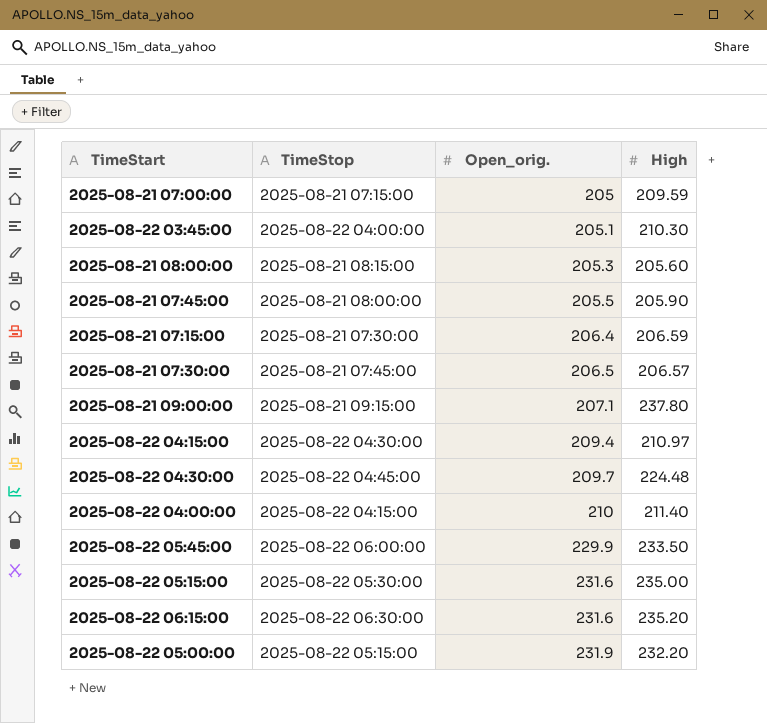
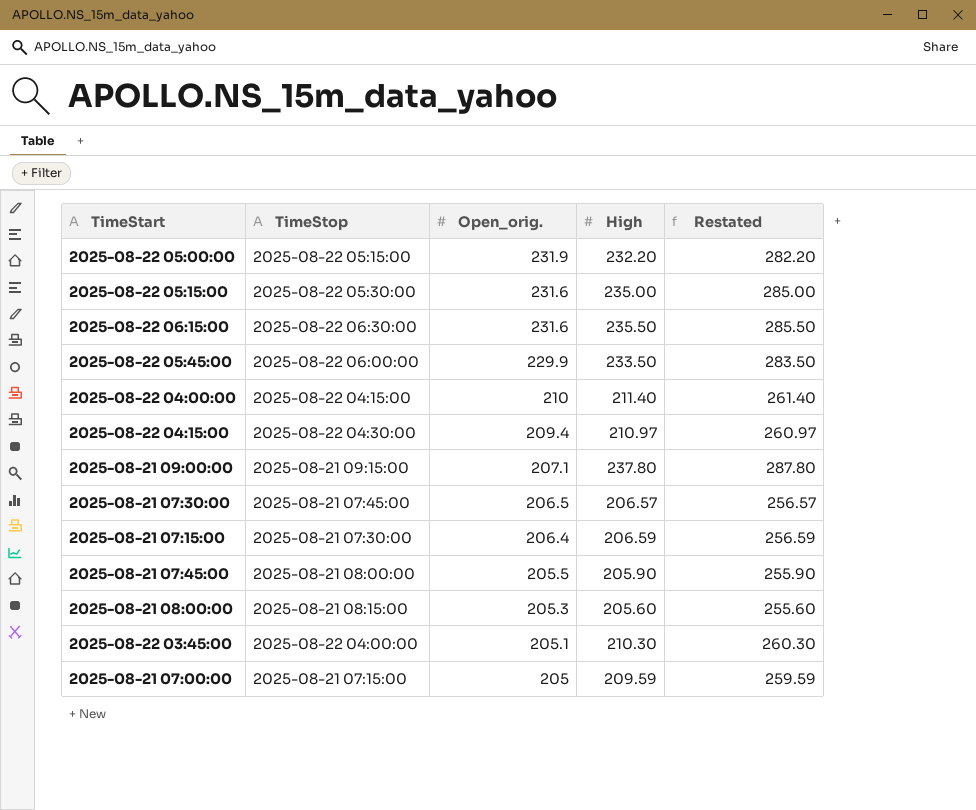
row order: Open_orig. ascending -> Open_orig. descending
column Restated | formula: none -> [High] + 50
row 2025-08-22 04:30:00: 2025-08-22 04:45:00 | 209.7 | 224.48 -> none
2025-08-22 06:15:00 | High: 235.20 -> 235.50

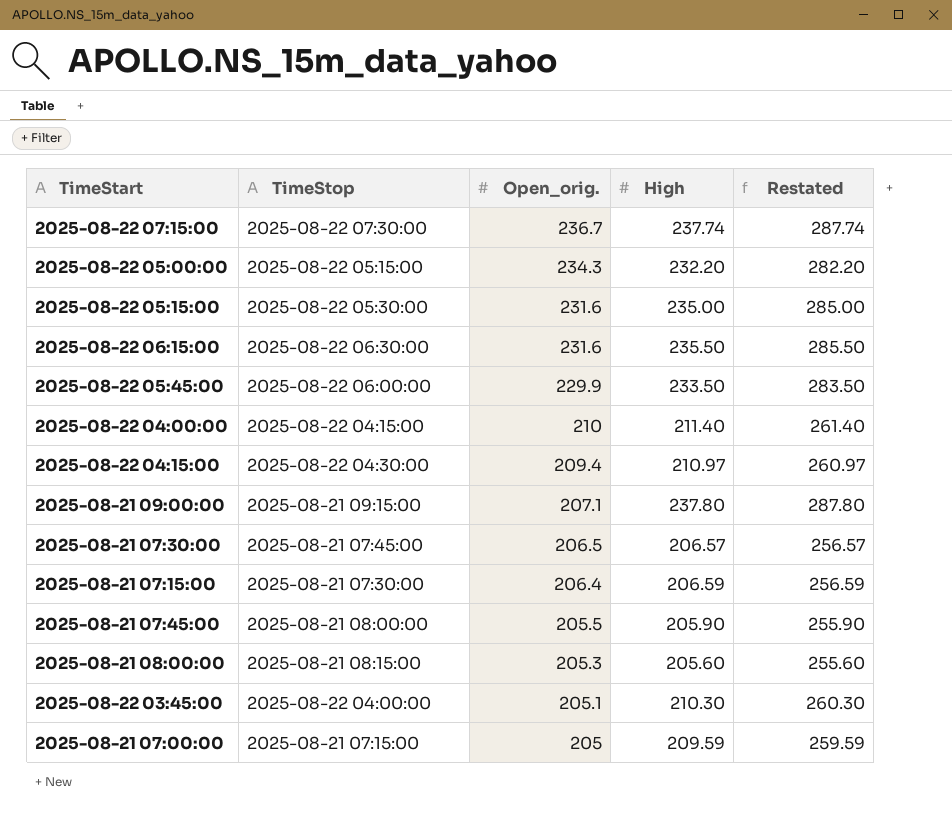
row 2025-08-22 07:15:00: none -> 2025-08-22 07:30:00 | 236.7 | 237.74 | 287.74
2025-08-22 05:00:00 | Open_orig.: 231.9 -> 234.3

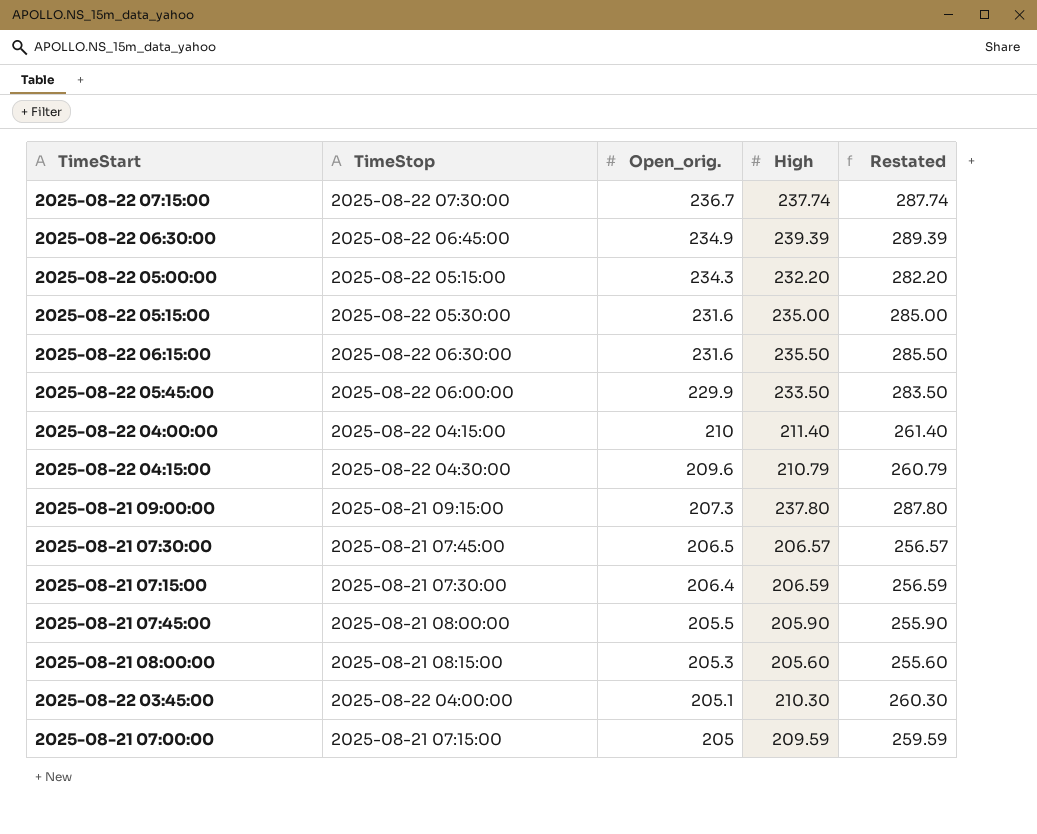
row 2025-08-22 06:30:00: none -> 2025-08-22 06:45:00 | 234.9 | 239.39 | 289.39
2025-08-22 04:15:00 | Open_orig.: 209.4 -> 209.6
2025-08-22 04:15:00 | High: 210.97 -> 210.79
2025-08-22 04:15:00 | Restated: 260.97 -> 260.79
2025-08-21 09:00:00 | Open_orig.: 207.1 -> 207.3

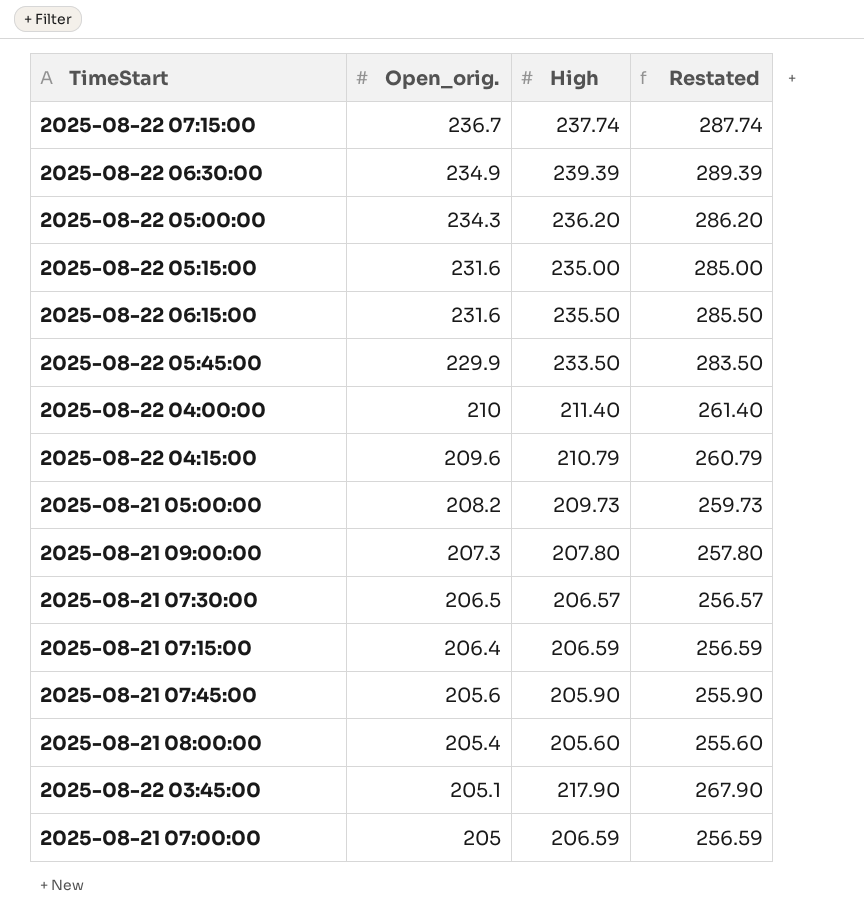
column TimeStop | position: 2 -> none
2025-08-22 05:00:00 | High: 232.20 -> 236.20
2025-08-22 05:00:00 | Restated: 282.20 -> 286.20
row 2025-08-21 05:00:00: none -> 208.2 | 209.73 | 259.73
2025-08-21 09:00:00 | High: 237.80 -> 207.80
2025-08-21 09:00:00 | Restated: 287.80 -> 257.80
2025-08-21 07:45:00 | Open_orig.: 205.5 -> 205.6
2025-08-21 08:00:00 | Open_orig.: 205.3 -> 205.4
2025-08-22 03:45:00 | High: 210.30 -> 217.90
2025-08-22 03:45:00 | Restated: 260.30 -> 267.90
2025-08-21 07:00:00 | High: 209.59 -> 206.59
2025-08-21 07:00:00 | Restated: 259.59 -> 256.59

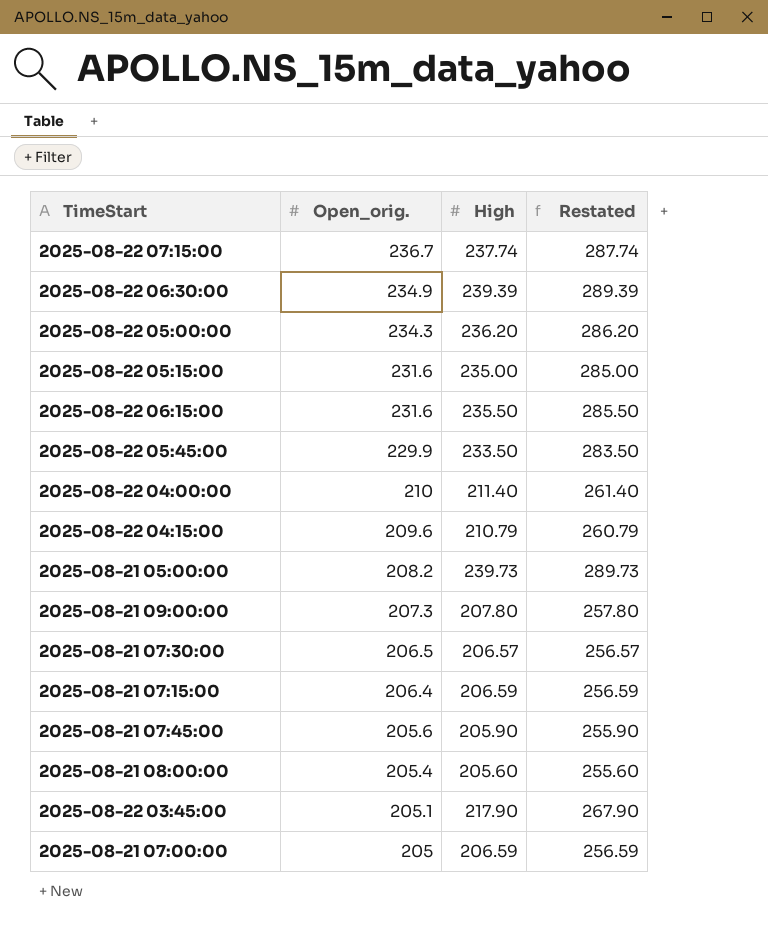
2025-08-21 05:00:00 | High: 209.73 -> 239.73
2025-08-21 05:00:00 | Restated: 259.73 -> 289.73

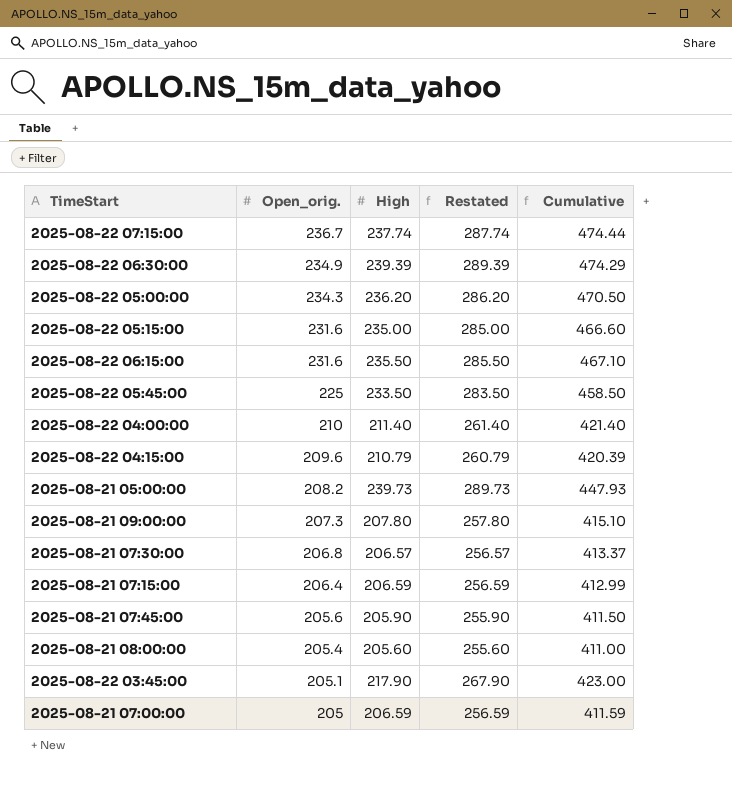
column Cumulative | formula: none -> [Open_orig.] + [High]
2025-08-22 05:45:00 | Open_orig.: 229.9 -> 225
2025-08-21 07:30:00 | Open_orig.: 206.5 -> 206.8

